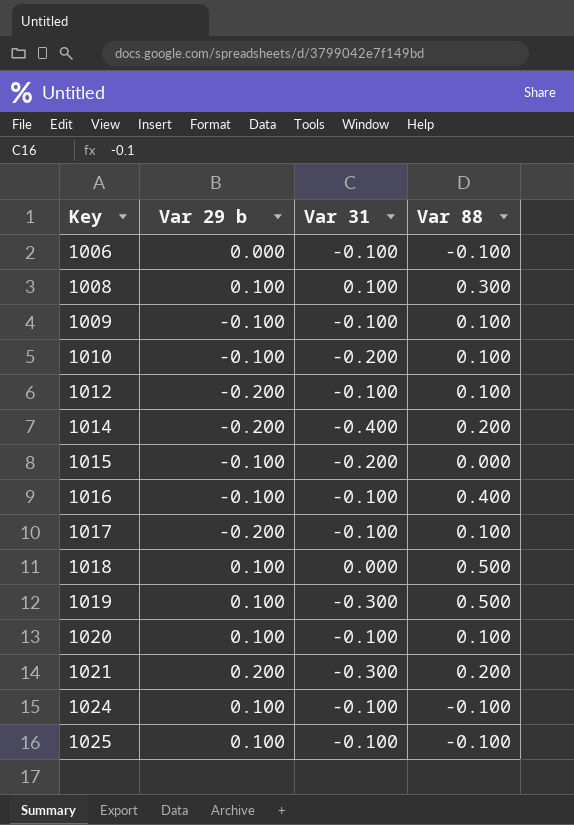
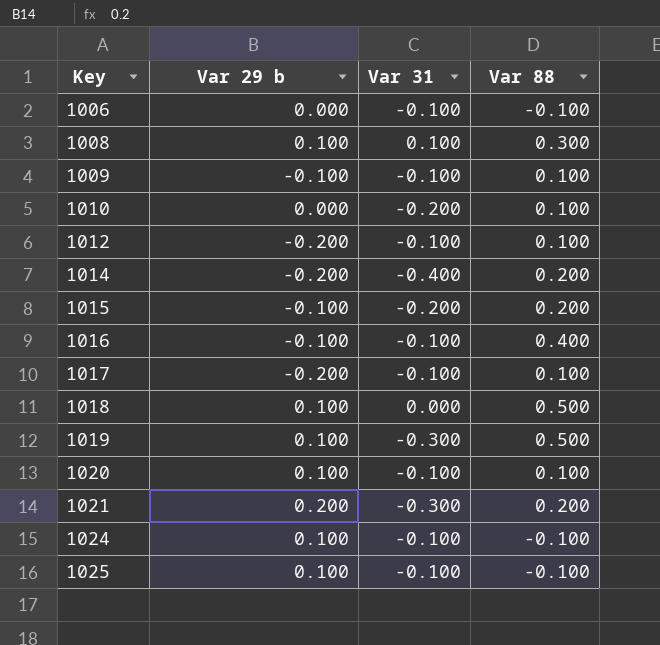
1010 | Var 29 b: -0.100 -> 0.000
1015 | Var 88: 0.000 -> 0.200

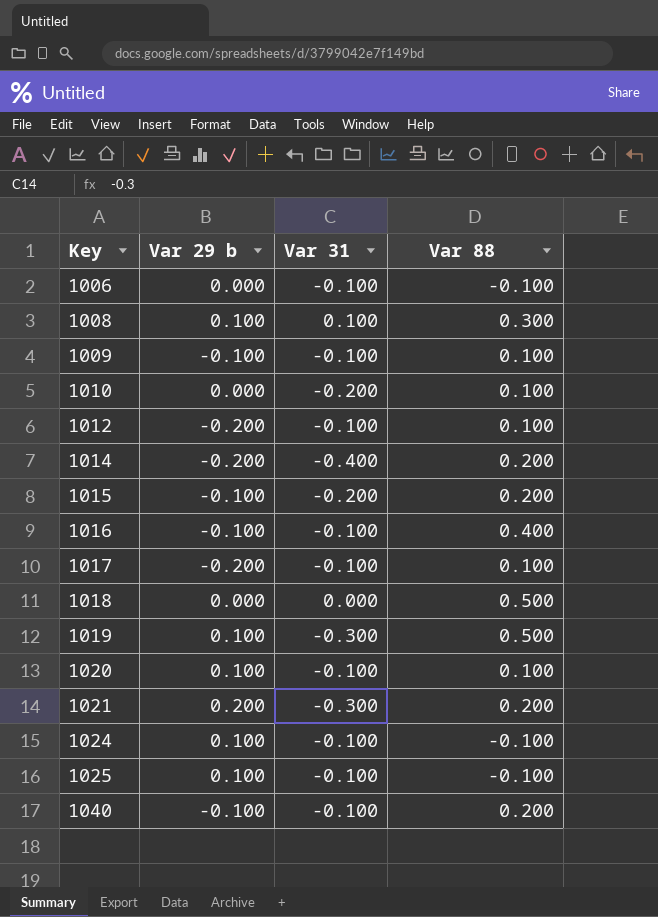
1018 | Var 29 b: 0.100 -> 0.000
row 1040: none -> -0.100 | -0.100 | 0.200

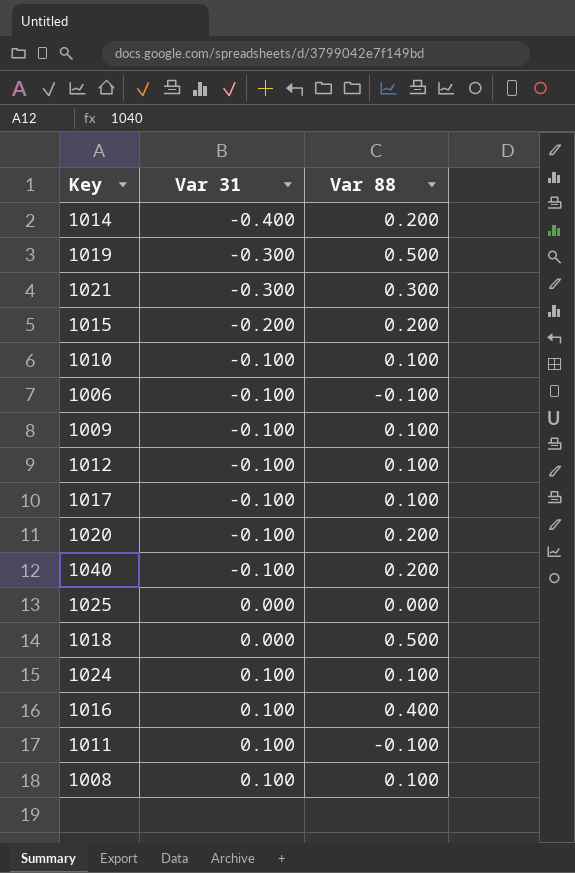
row order: Key ascending -> Var 31 ascending
column Var 29 b | position: 2 -> none
1021 | Var 88: 0.200 -> 0.300
1010 | Var 31: -0.200 -> -0.100
1020 | Var 88: 0.100 -> 0.200
1025 | Var 31: -0.100 -> 0.000
1025 | Var 88: -0.100 -> 0.000
1024 | Var 31: -0.100 -> 0.100
1024 | Var 88: -0.100 -> 0.100
1016 | Var 31: -0.100 -> 0.100
row 1011: none -> 0.100 | -0.100
1008 | Var 88: 0.300 -> 0.100

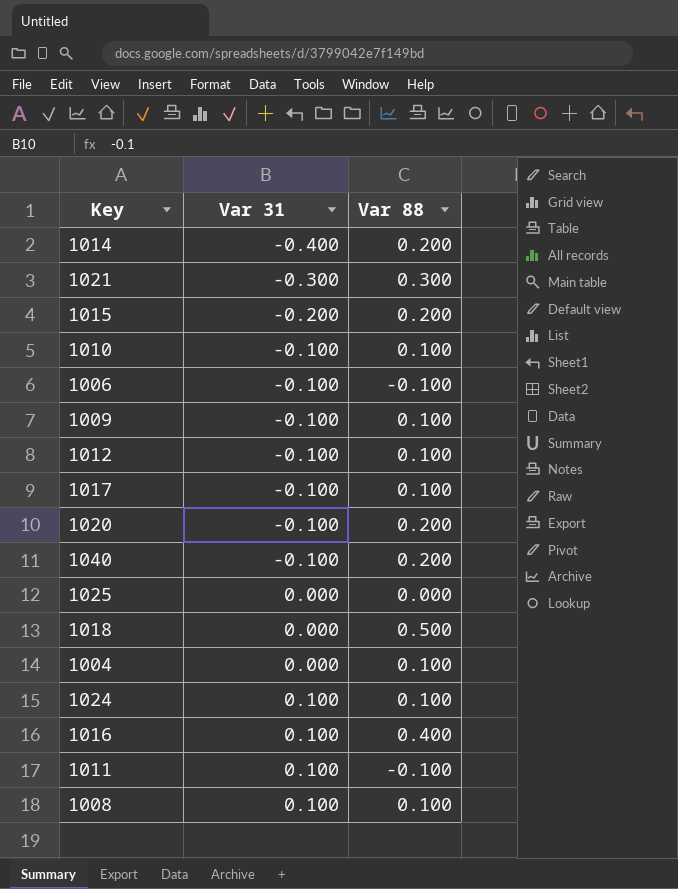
row 1019: -0.300 | 0.500 -> none
row 1004: none -> 0.000 | 0.100

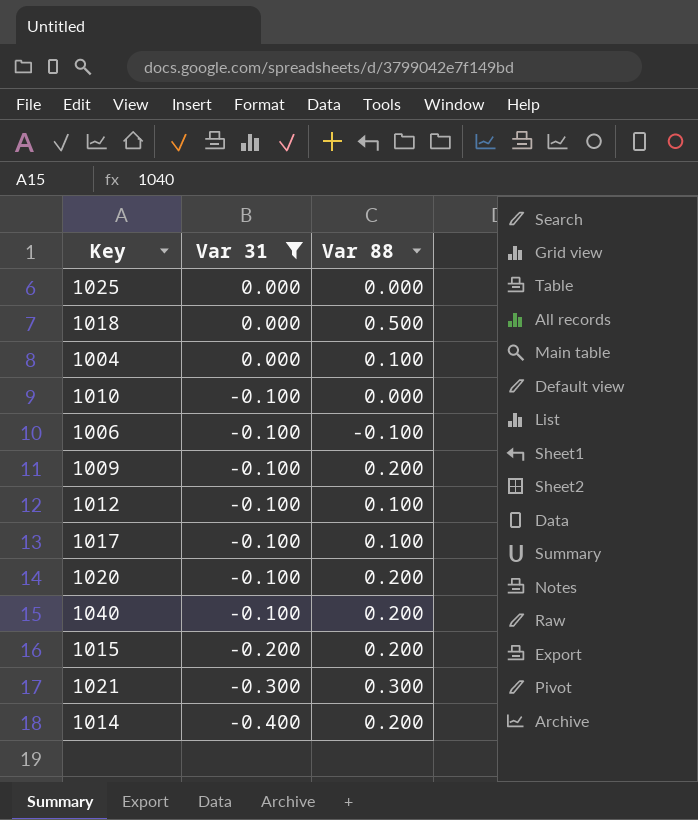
filter: none -> Var 31 != 0.100
row order: Var 31 ascending -> Var 31 descending
1010 | Var 88: 0.100 -> 0.000
1009 | Var 88: 0.100 -> 0.200

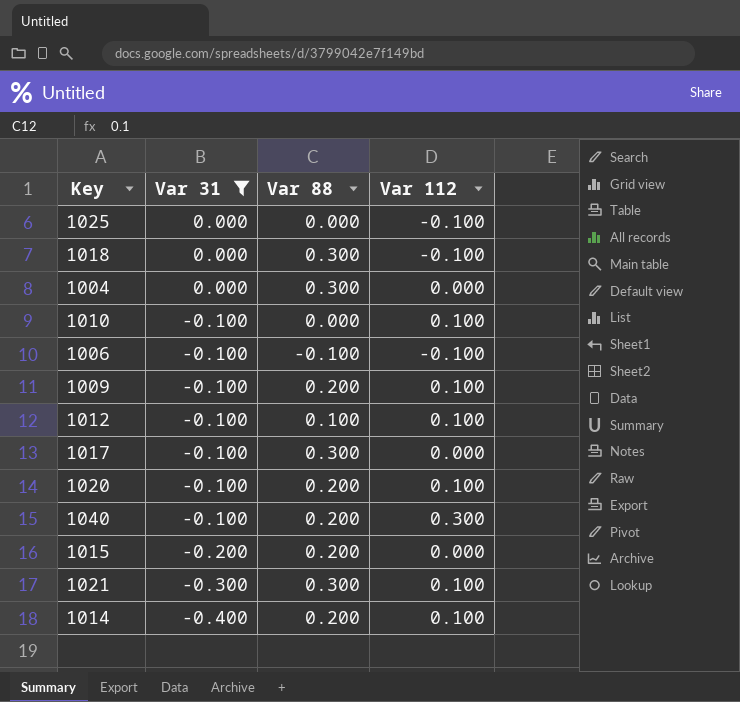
column Var 112 | position: none -> 4
1018 | Var 88: 0.500 -> 0.300
1004 | Var 88: 0.100 -> 0.300
1017 | Var 88: 0.100 -> 0.300

